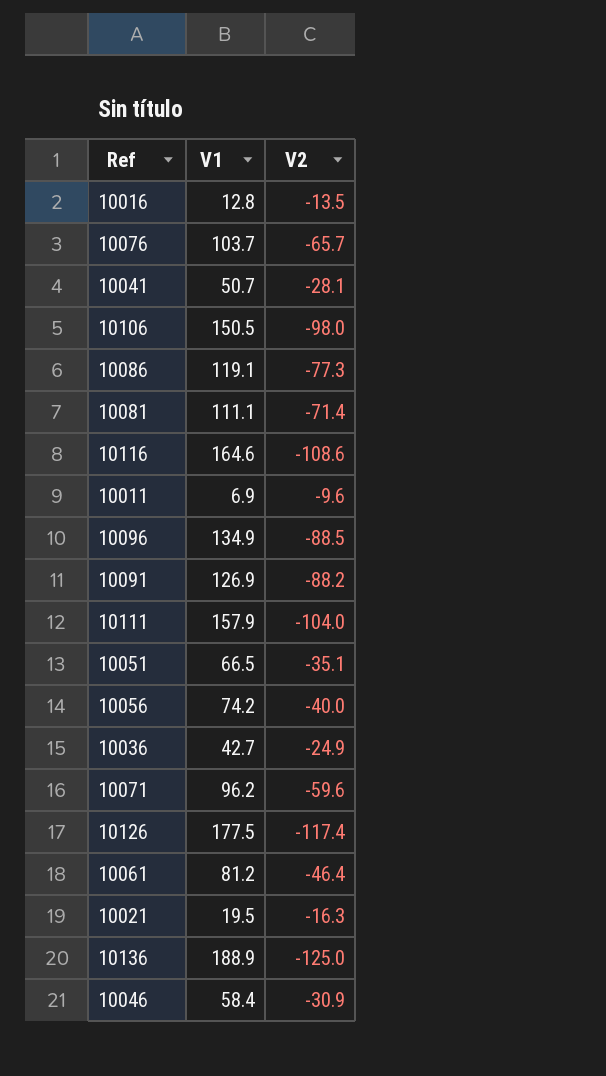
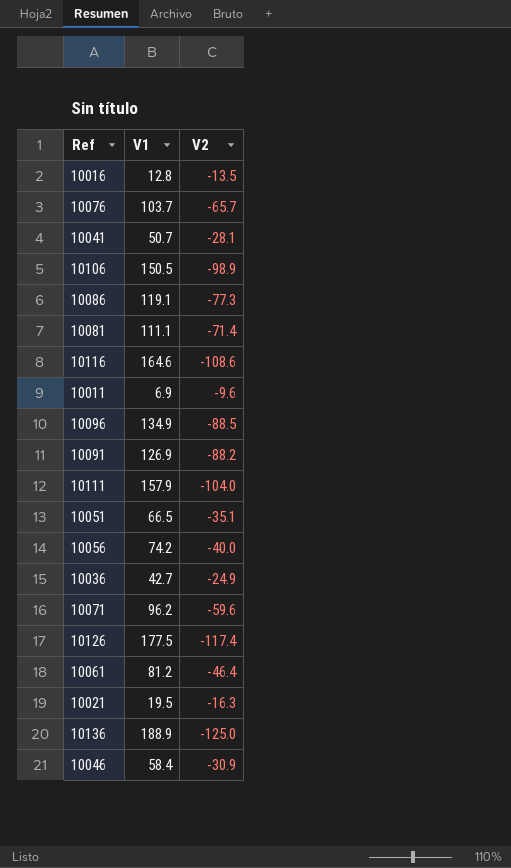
10106 | V2: -98.0 -> -98.9

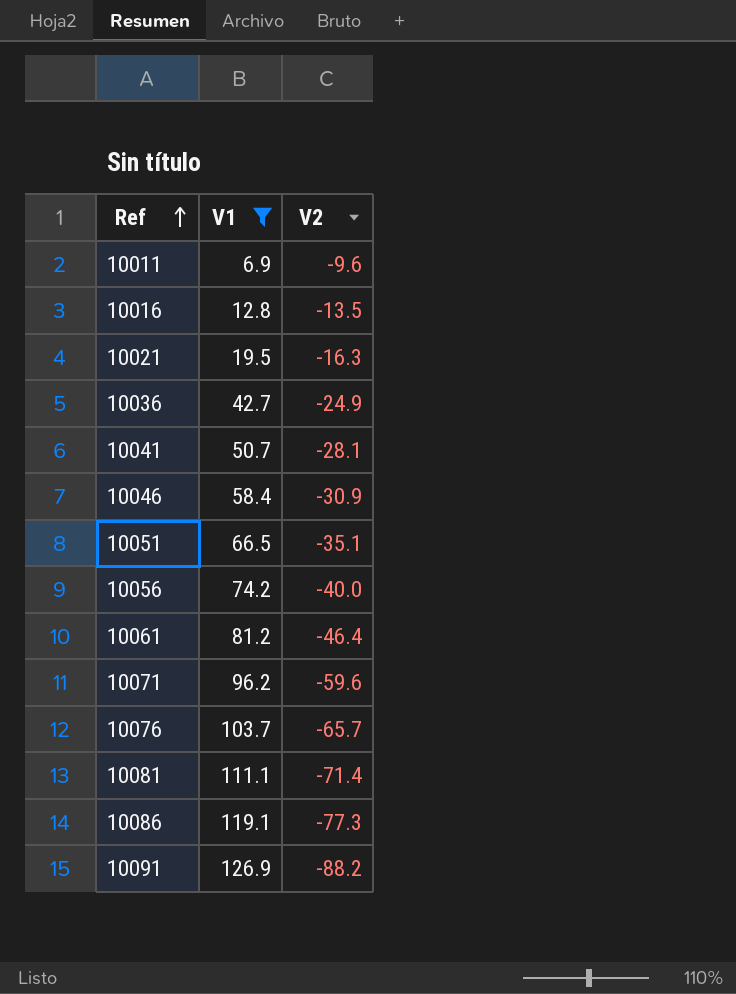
filter: none -> V1 <= 126.9
row order: none -> Ref ascending

